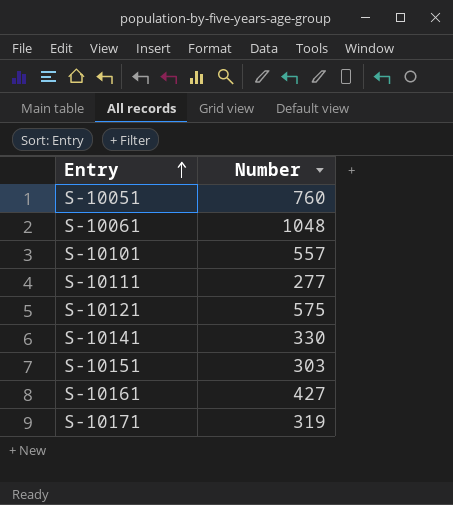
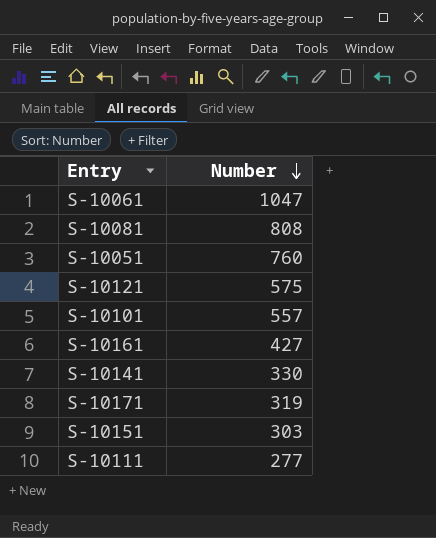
row order: Entry ascending -> Number descending
S-10061 | Number: 1048 -> 1047
row S-10081: none -> 808

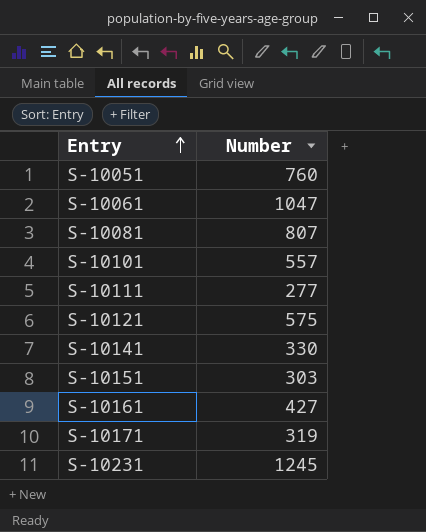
row order: Number descending -> Entry ascending
S-10081 | Number: 808 -> 807
row S-10231: none -> 1245

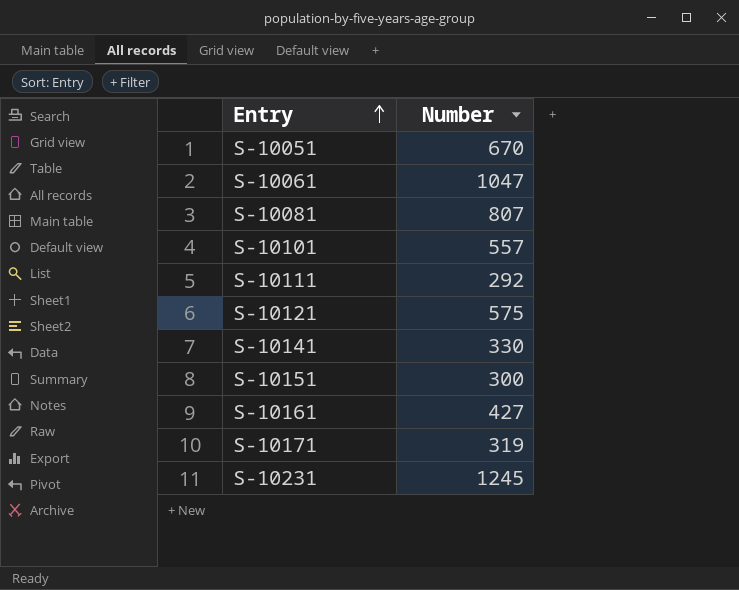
S-10051 | Number: 760 -> 670
S-10111 | Number: 277 -> 292
S-10151 | Number: 303 -> 300

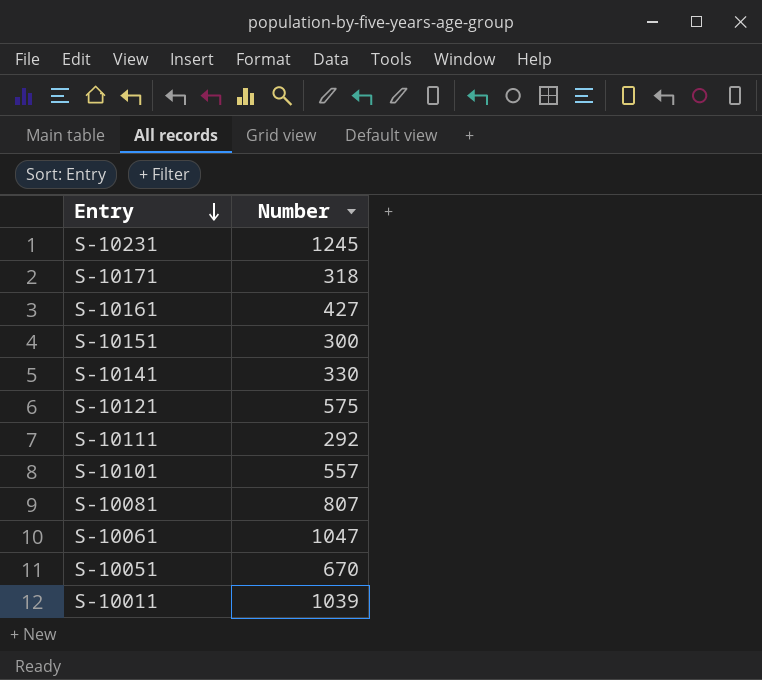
row order: Entry ascending -> Entry descending
S-10171 | Number: 319 -> 318
row S-10011: none -> 1039

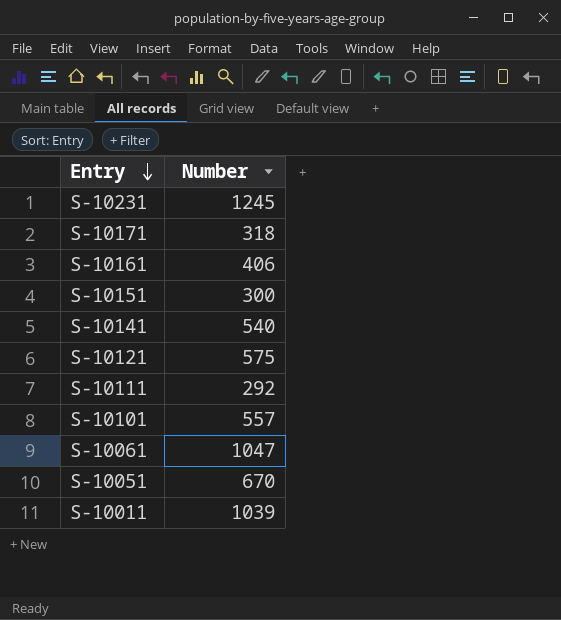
row S-10081: 807 -> none
S-10161 | Number: 427 -> 406
S-10141 | Number: 330 -> 540

